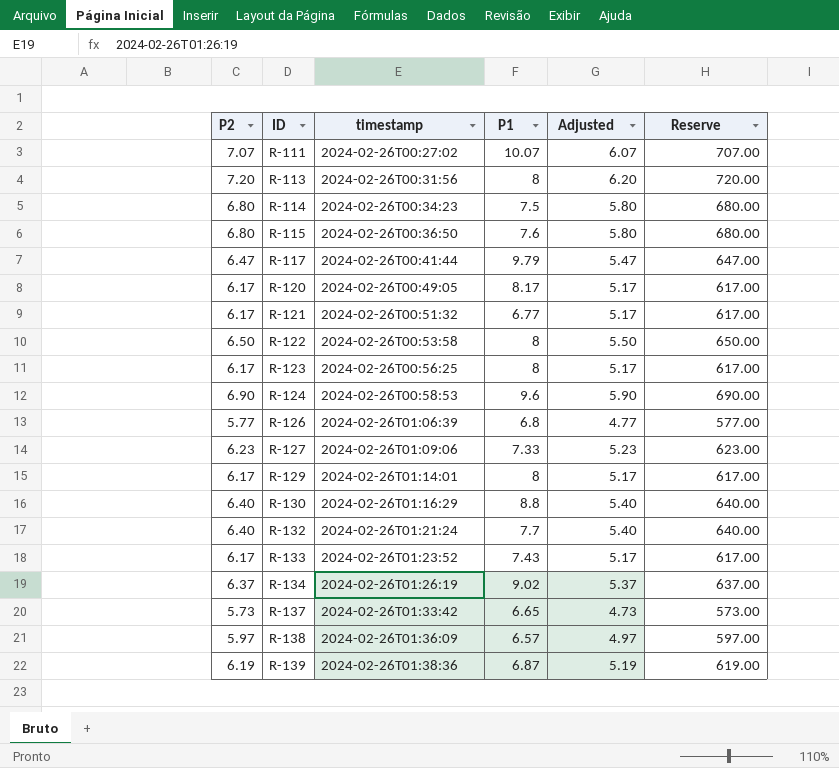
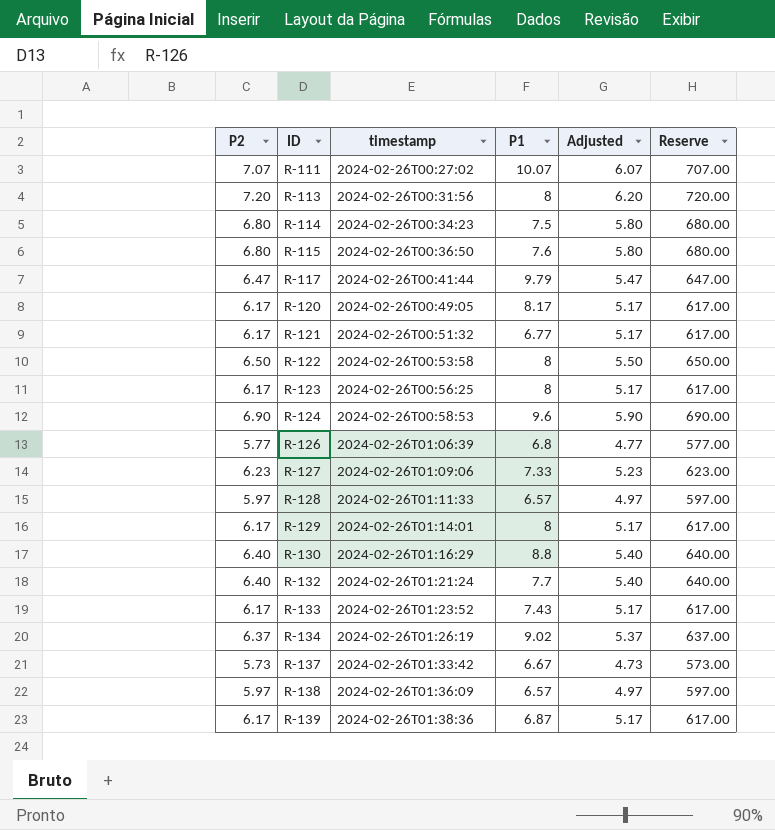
row R-128: none -> 5.97 | 2024-02-26T01:11:33 | 6.57 | 4.97 | 597.00
R-137 | P1: 6.65 -> 6.67
R-139 | P2: 6.19 -> 6.17
R-139 | Adjusted: 5.19 -> 5.17
R-139 | Reserve: 619.00 -> 617.00

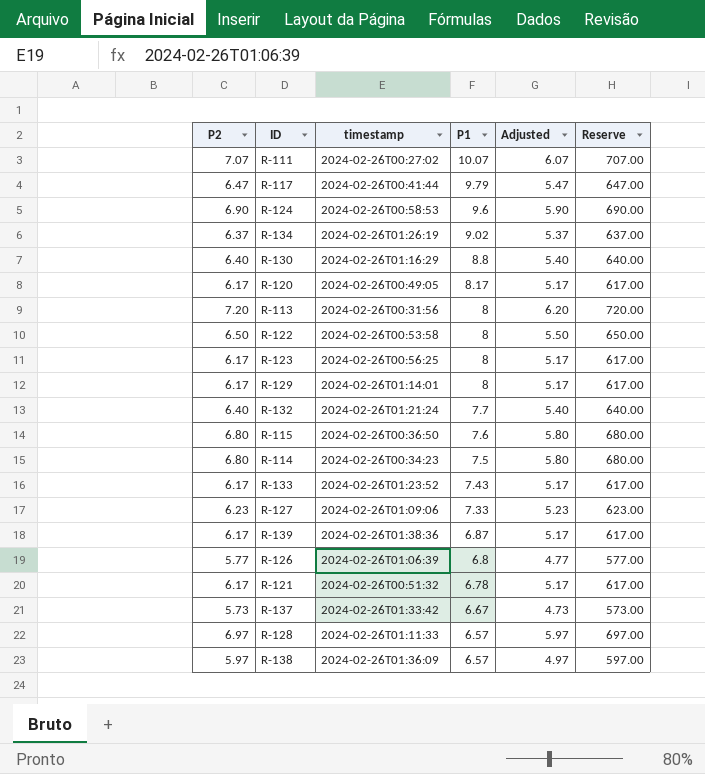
row order: ID ascending -> P1 descending
R-121 | P1: 6.77 -> 6.78
R-128 | P2: 5.97 -> 6.97
R-128 | Adjusted: 4.97 -> 5.97
R-128 | Reserve: 597.00 -> 697.00

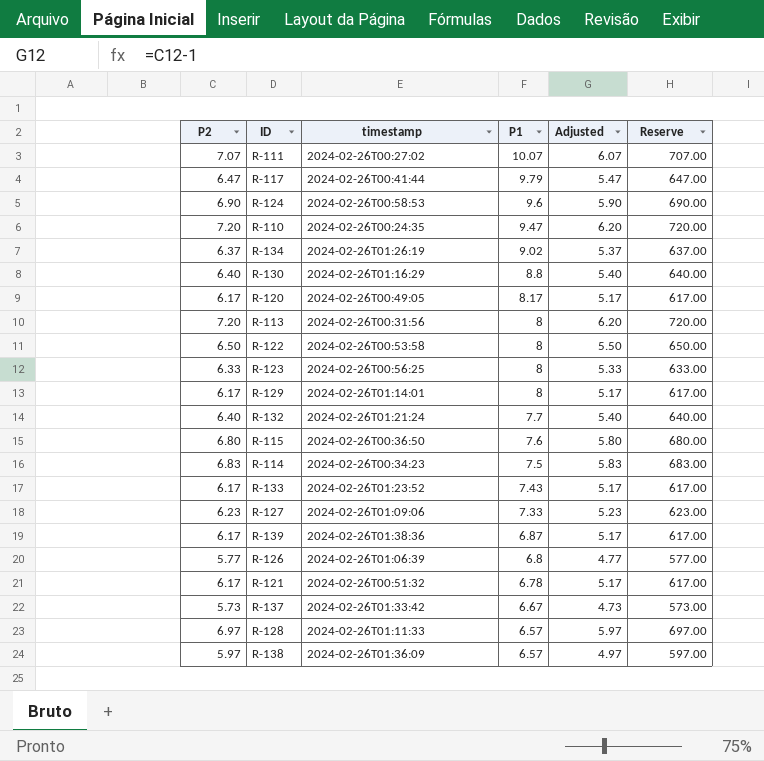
row R-110: none -> 7.20 | 2024-02-26T00:24:35 | 9.47 | 6.20 | 720.00
R-123 | P2: 6.17 -> 6.33
R-123 | Adjusted: 5.17 -> 5.33
R-123 | Reserve: 617.00 -> 633.00
R-114 | P2: 6.80 -> 6.83
R-114 | Adjusted: 5.80 -> 5.83
R-114 | Reserve: 680.00 -> 683.00

